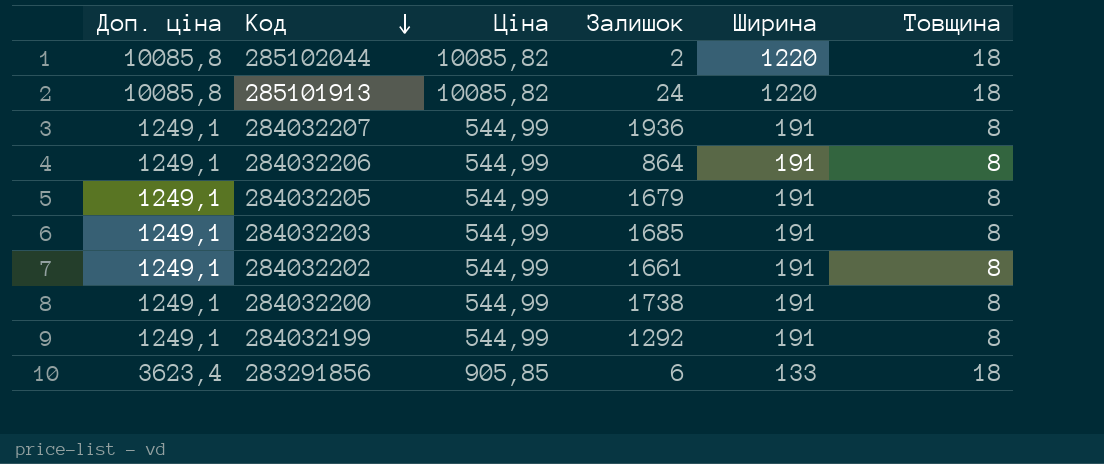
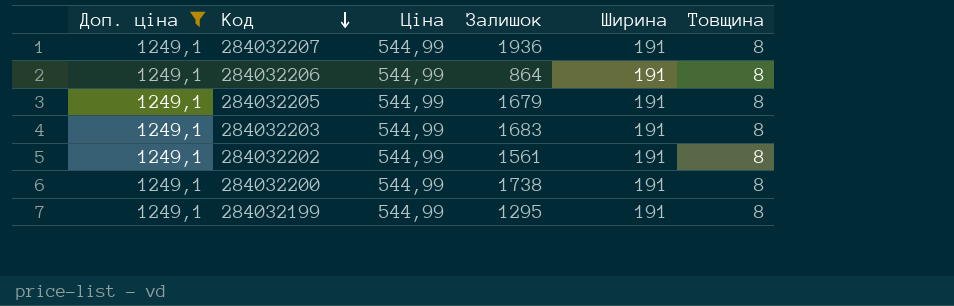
filter: none -> Доп. ціна = 1249,1
284032203 | Залишок: 1685 -> 1683
284032202 | Залишок: 1661 -> 1561
284032199 | Залишок: 1292 -> 1295

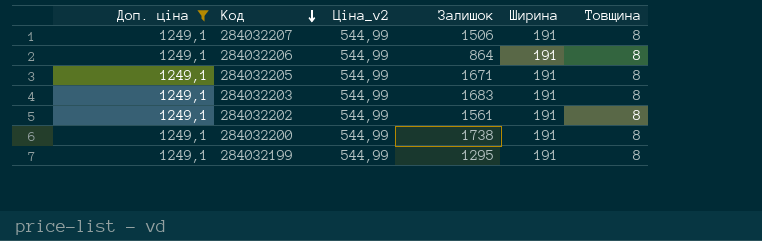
column name: Ціна -> Ціна_v2
284032207 | Залишок: 1936 -> 1506
284032205 | Залишок: 1679 -> 1671

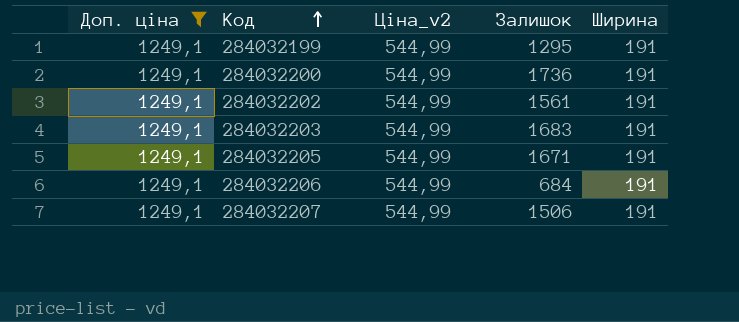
row order: Код descending -> Код ascending
column Товщина | position: 6 -> none
284032200 | Залишок: 1738 -> 1736
284032206 | Залишок: 864 -> 684

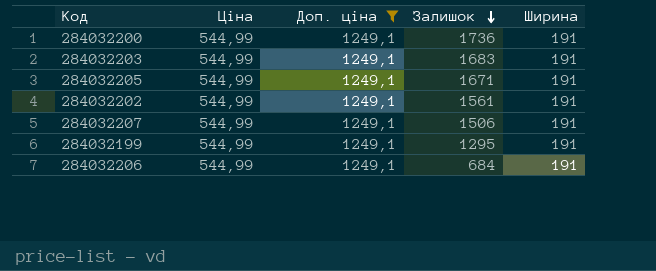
row order: Код ascending -> Залишок descending
column name: Ціна_v2 -> Ціна
column Доп. ціна | position: 1 -> 3

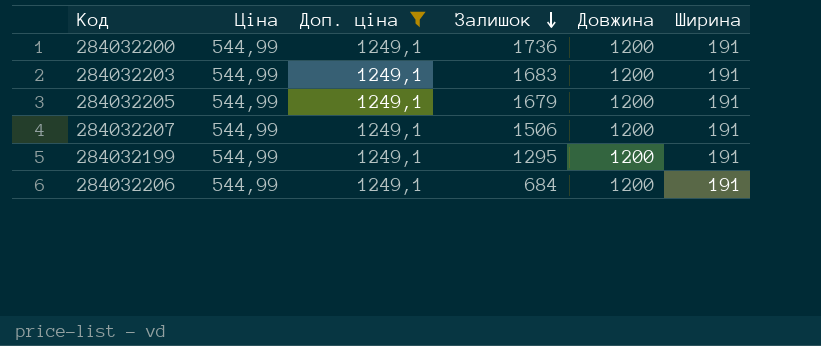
column Довжина | position: none -> 5
row 284032202: 544,99 | 1249,1 | 1561 | 191 -> none
284032205 | Залишок: 1671 -> 1679

